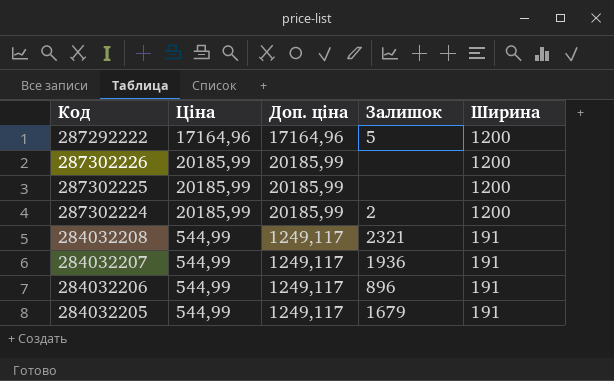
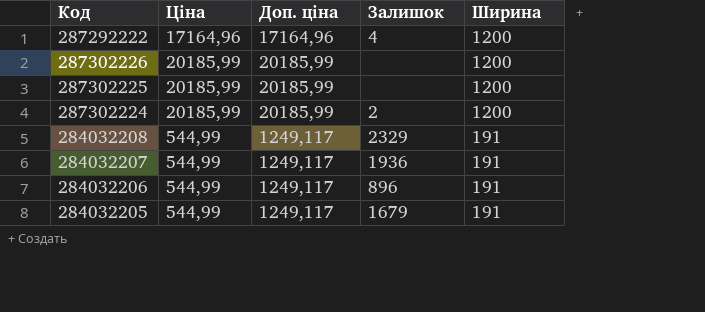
287292222 | Залишок: 5 -> 4
284032208 | Залишок: 2321 -> 2329

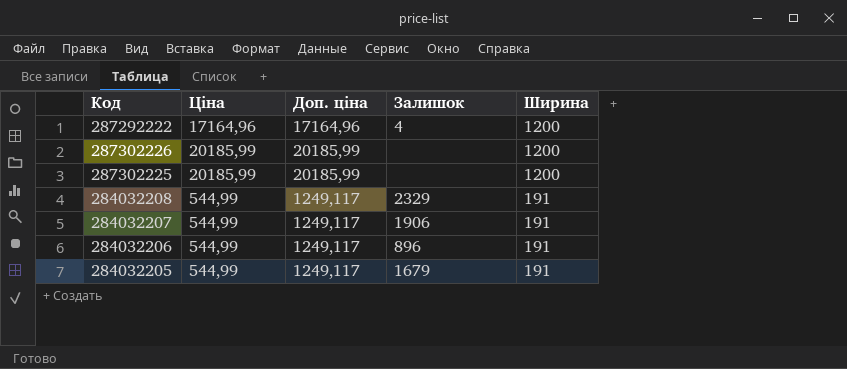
row 287302224: 20185,99 | 20185,99 | 2 | 1200 -> none
284032207 | Залишок: 1936 -> 1906

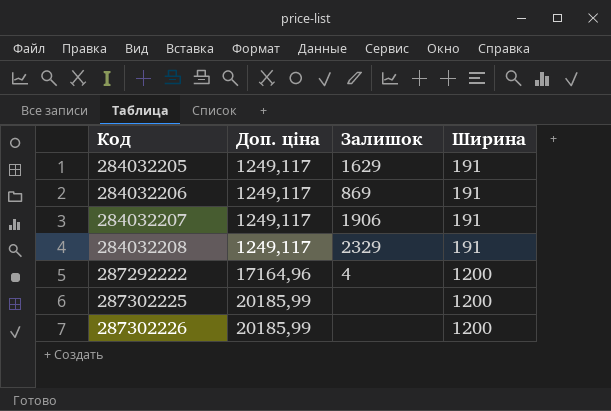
row order: Ширина descending -> Код ascending
column Ціна | position: 2 -> none
284032205 | Залишок: 1679 -> 1629
284032206 | Залишок: 896 -> 869

